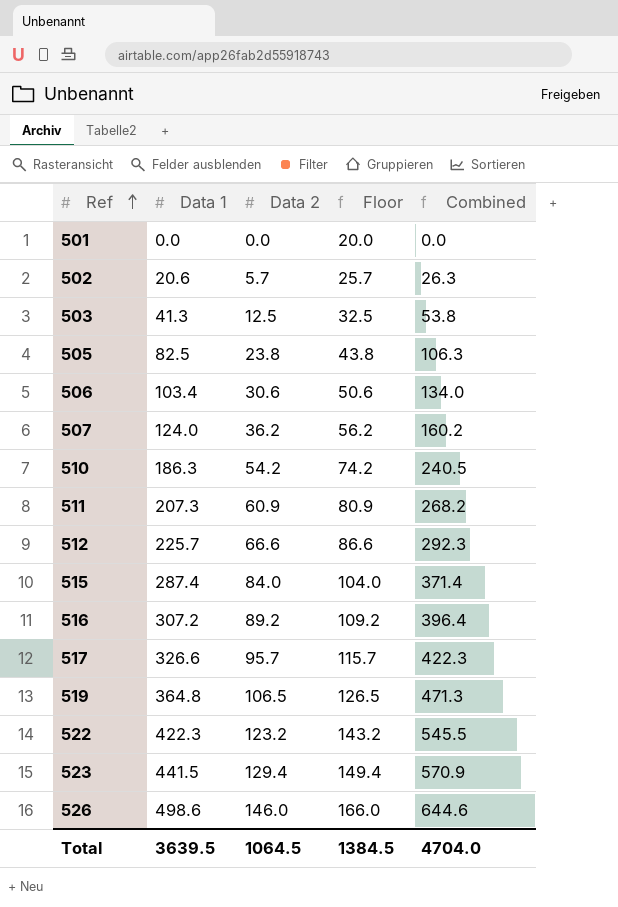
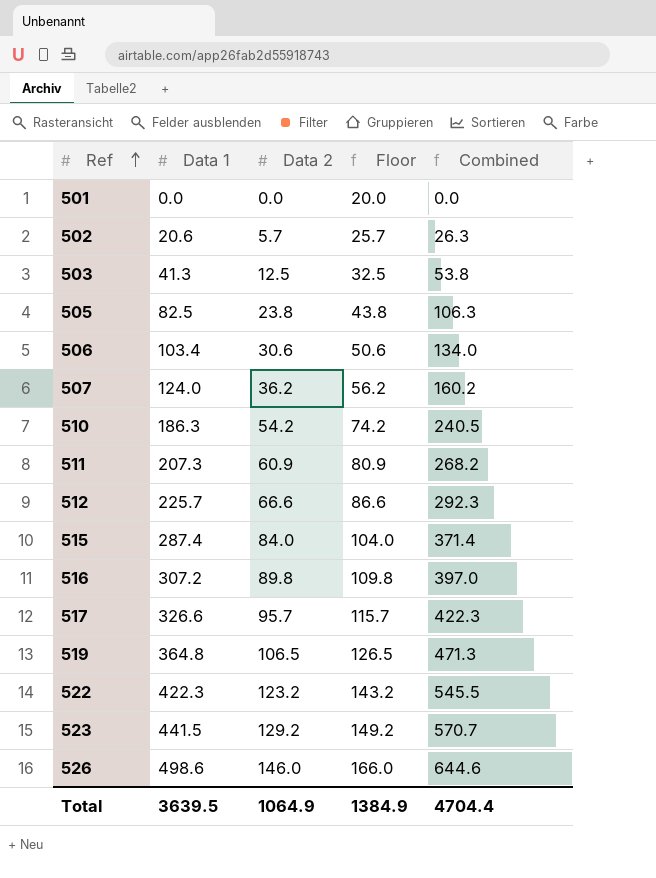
516 | Data 2: 89.2 -> 89.8
516 | Floor: 109.2 -> 109.8
516 | Combined: 396.4 -> 397.0
523 | Data 2: 129.4 -> 129.2
523 | Floor: 149.4 -> 149.2
523 | Combined: 570.9 -> 570.7
Total | Data 2: 1064.5 -> 1064.9
Total | Floor: 1384.5 -> 1384.9
Total | Combined: 4704.0 -> 4704.4

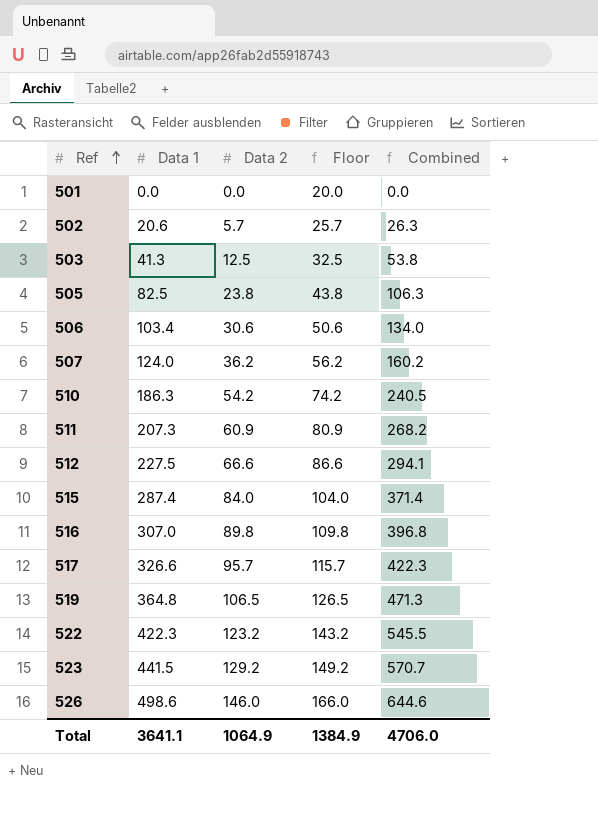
512 | Data 1: 225.7 -> 227.5
512 | Combined: 292.3 -> 294.1
516 | Data 1: 307.2 -> 307.0
516 | Combined: 397.0 -> 396.8
Total | Data 1: 3639.5 -> 3641.1
Total | Combined: 4704.4 -> 4706.0

